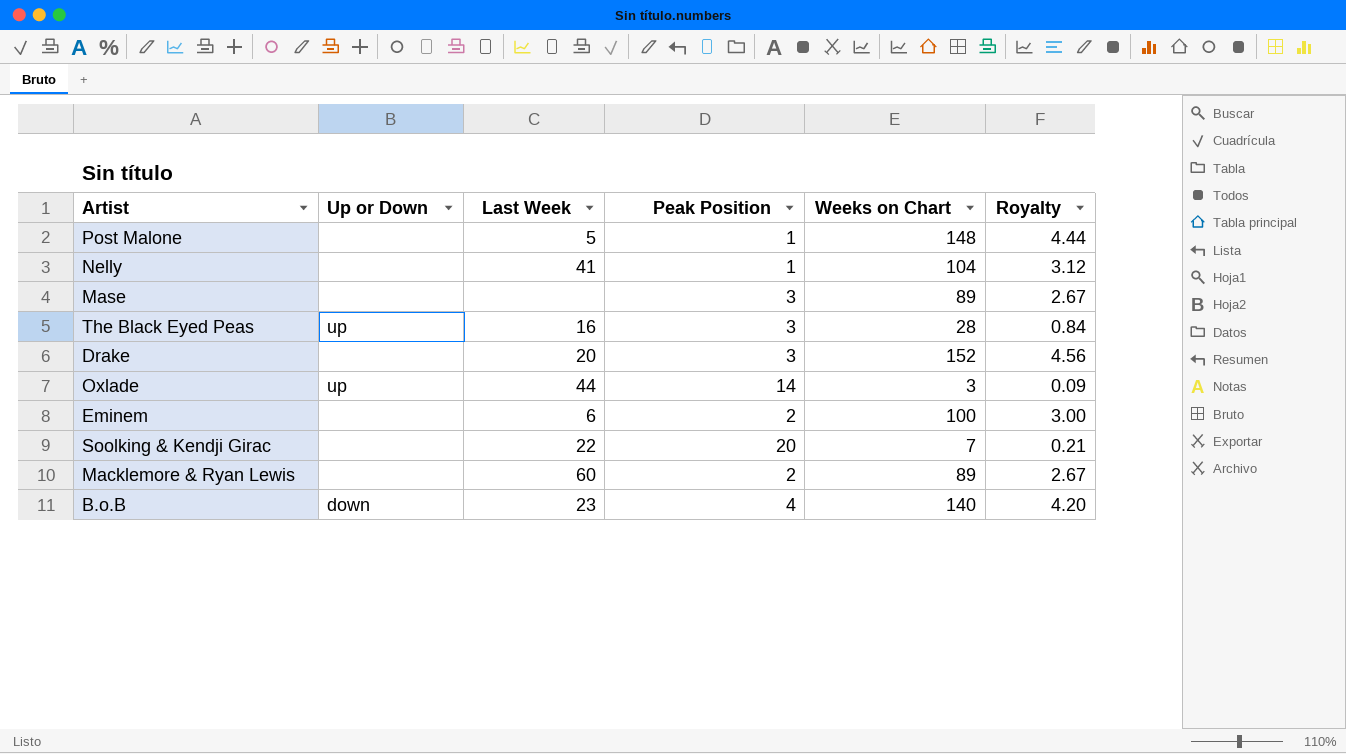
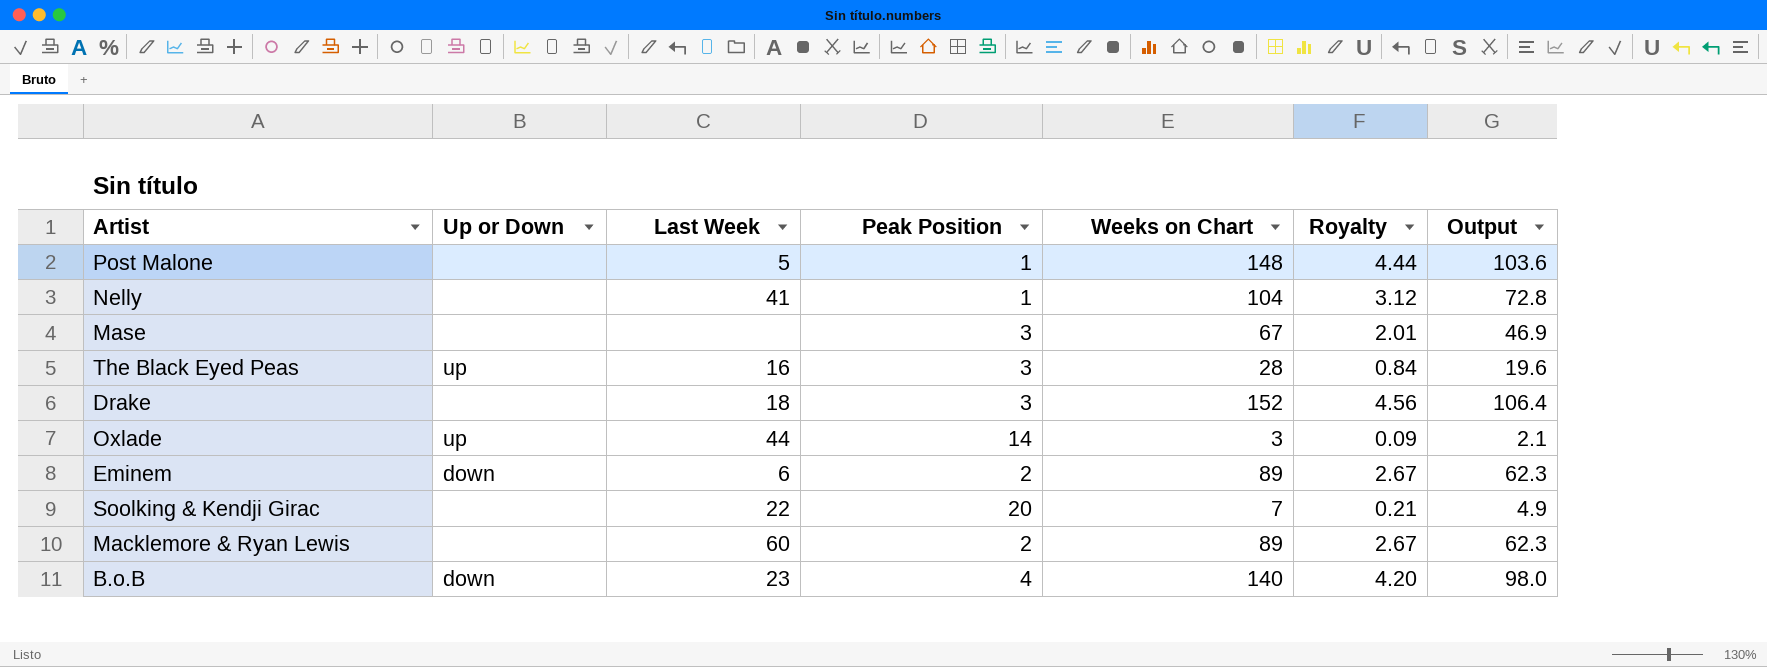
column Output | formula: none -> [Weeks on Chart] * 0.7
Mase | Weeks on Chart: 89 -> 67
Mase | Royalty: 2.67 -> 2.01
Drake | Last Week: 20 -> 18
Eminem | Up or Down: none -> down
Eminem | Weeks on Chart: 100 -> 89
Eminem | Royalty: 3.00 -> 2.67

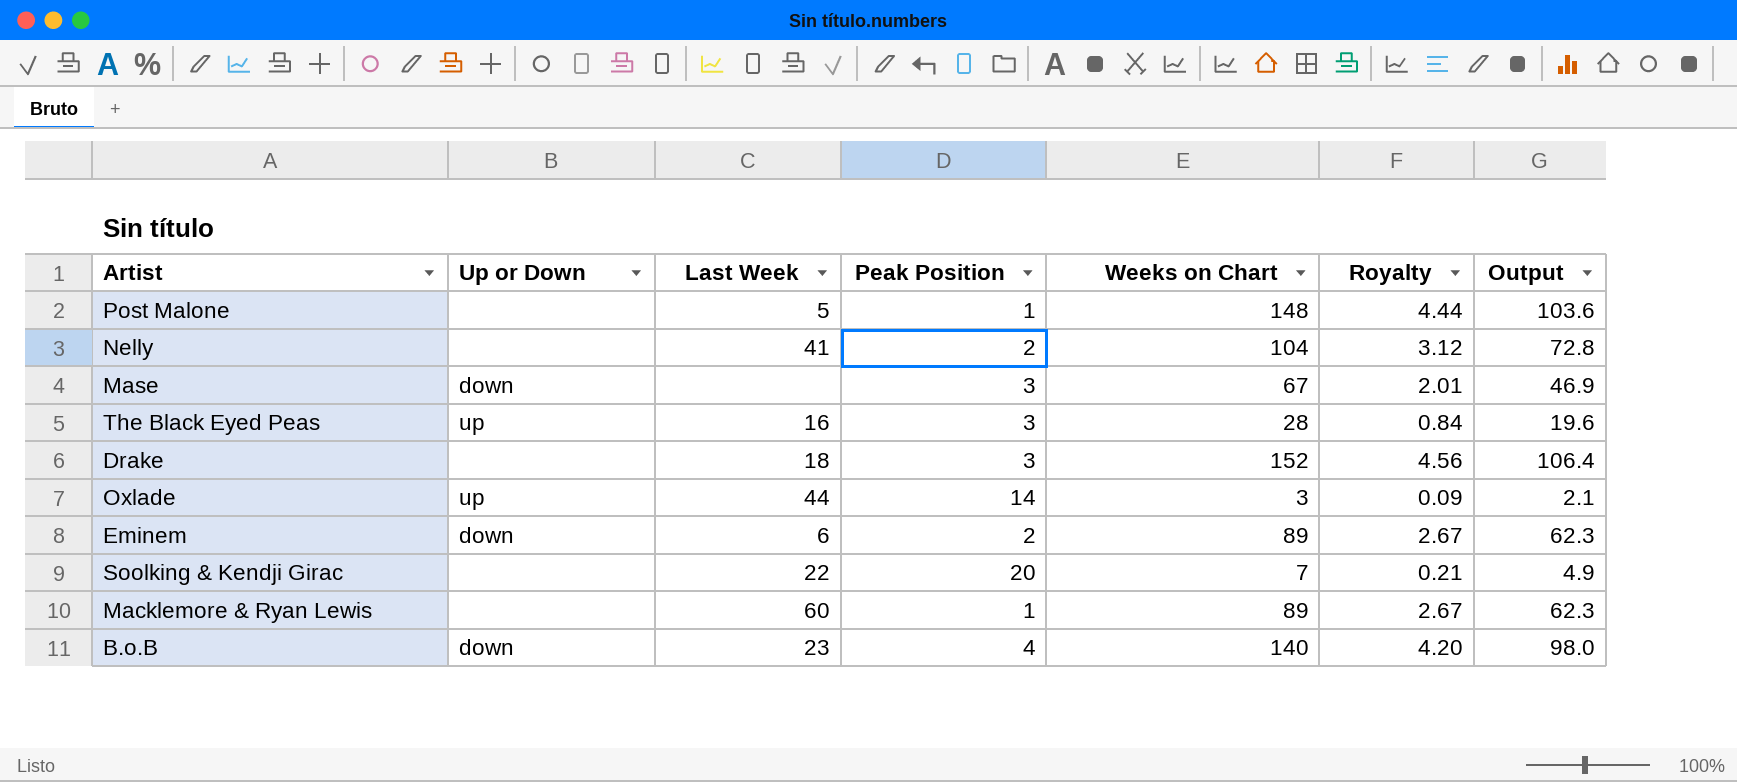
Nelly | Peak Position: 1 -> 2
Mase | Up or Down: none -> down
Macklemore & Ryan Lewis | Peak Position: 2 -> 1

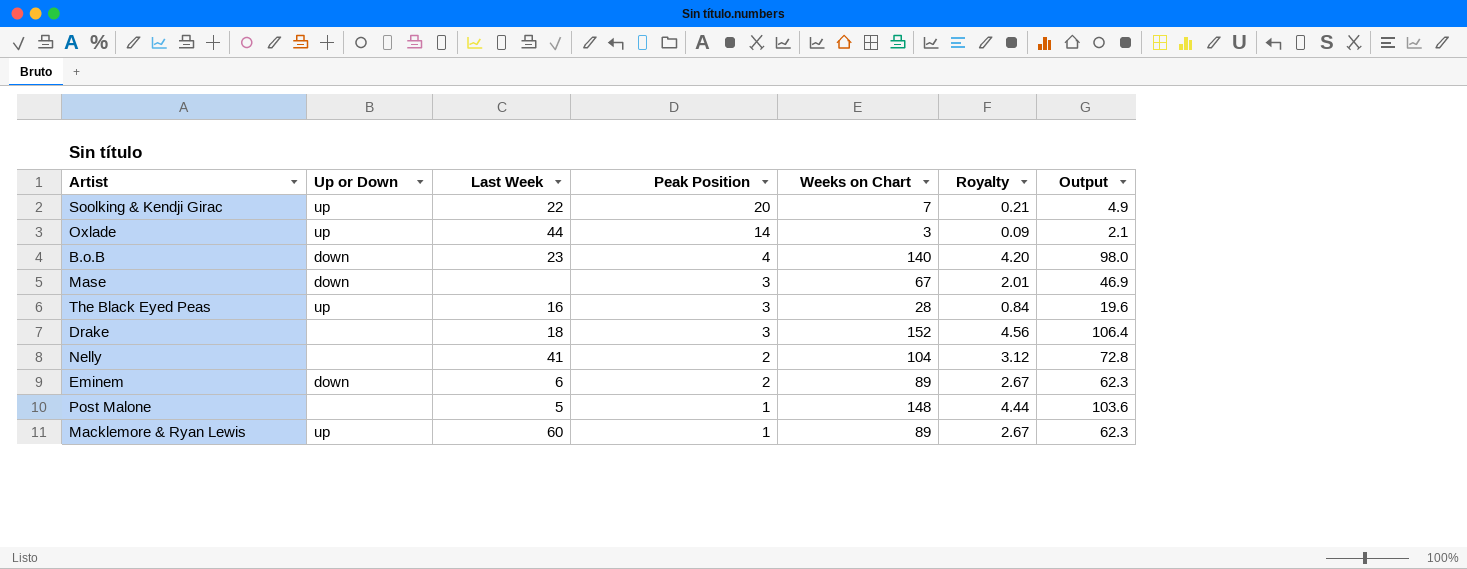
row order: none -> Peak Position descending
Soolking & Kendji Girac | Up or Down: none -> up
Macklemore & Ryan Lewis | Up or Down: none -> up

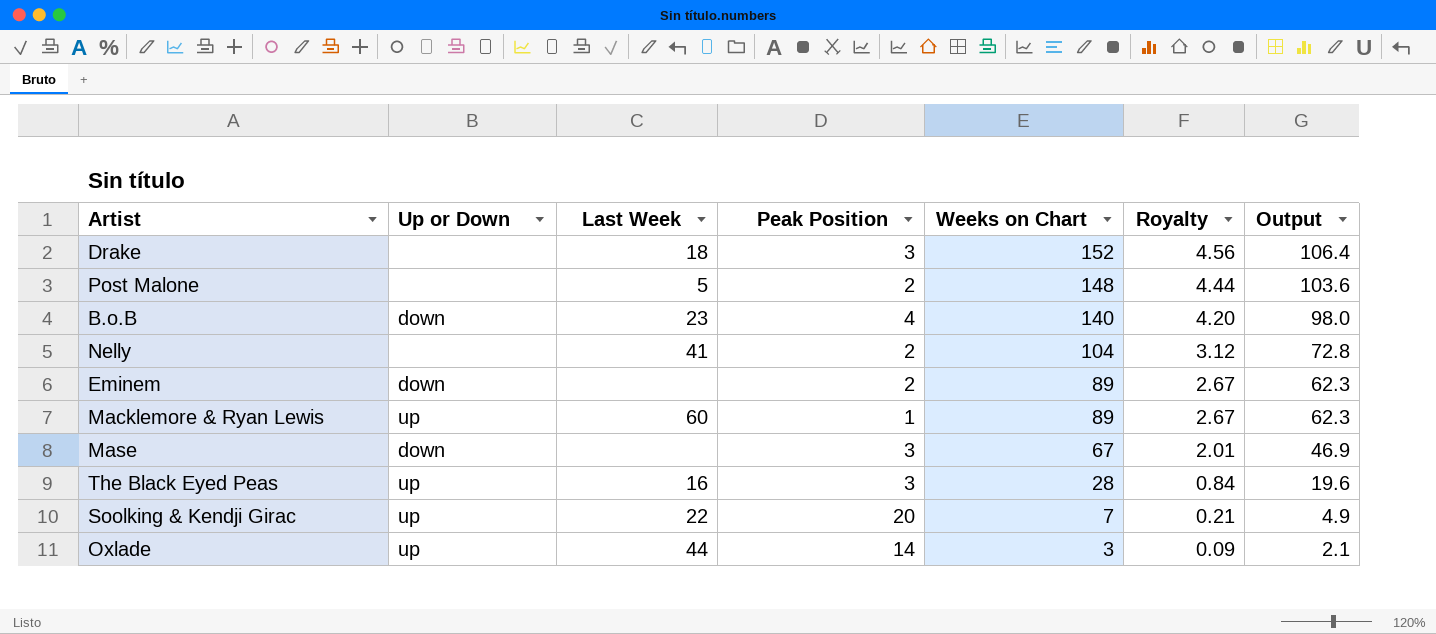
row order: Peak Position descending -> Weeks on Chart descending
Post Malone | Peak Position: 1 -> 2
Eminem | Last Week: 6 -> none

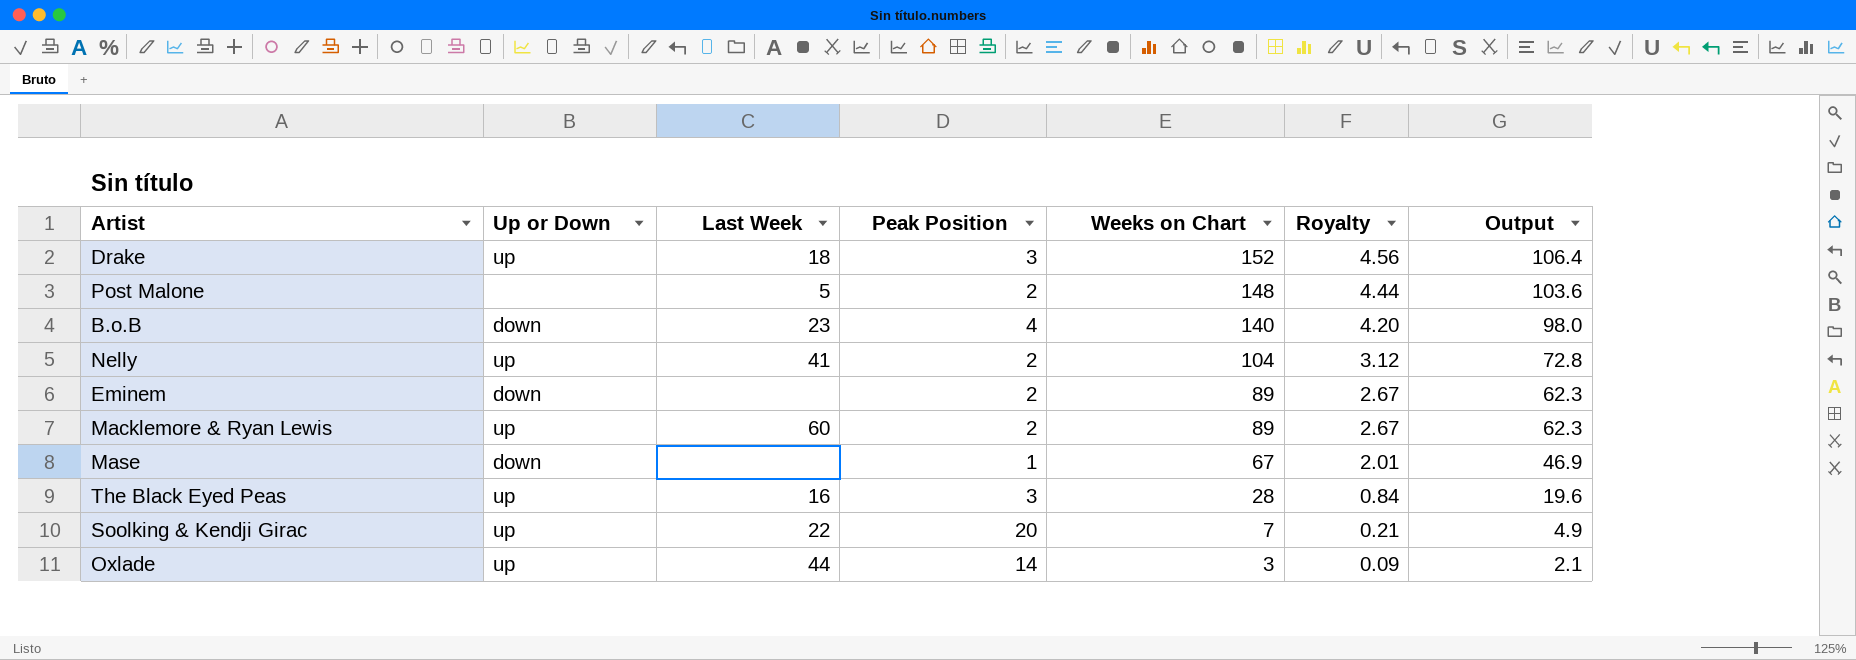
Drake | Up or Down: none -> up
Nelly | Up or Down: none -> up
Macklemore & Ryan Lewis | Peak Position: 1 -> 2
Mase | Peak Position: 3 -> 1

